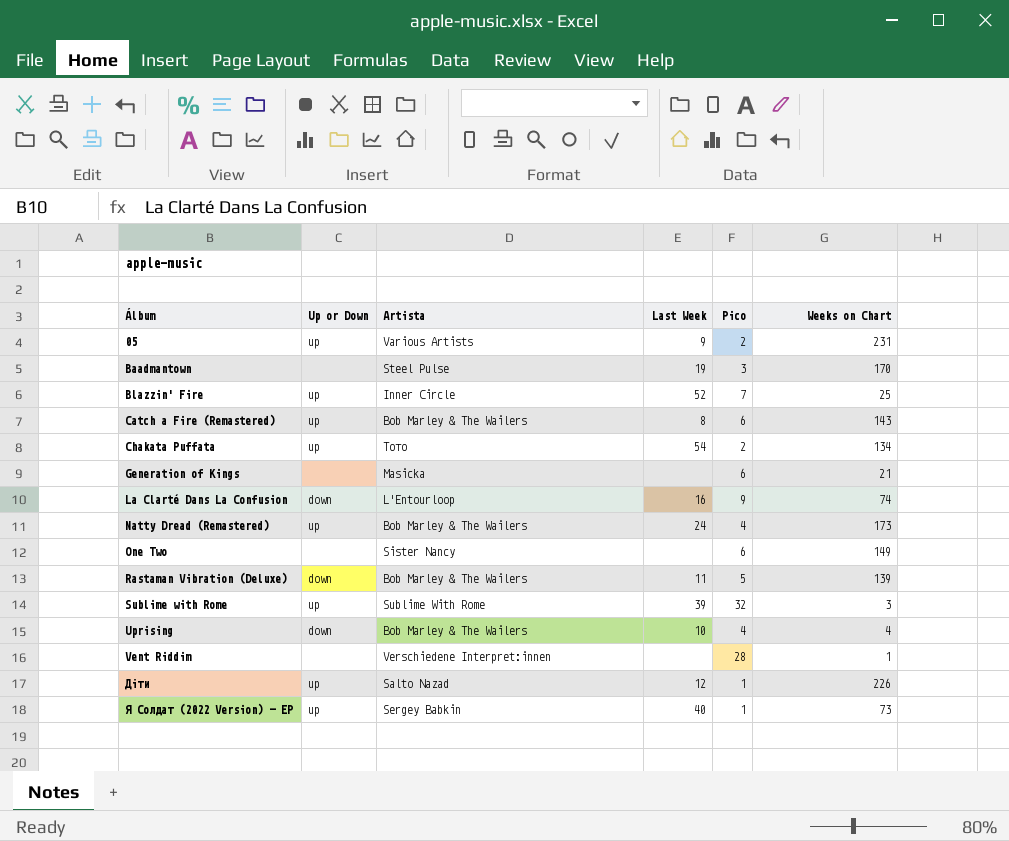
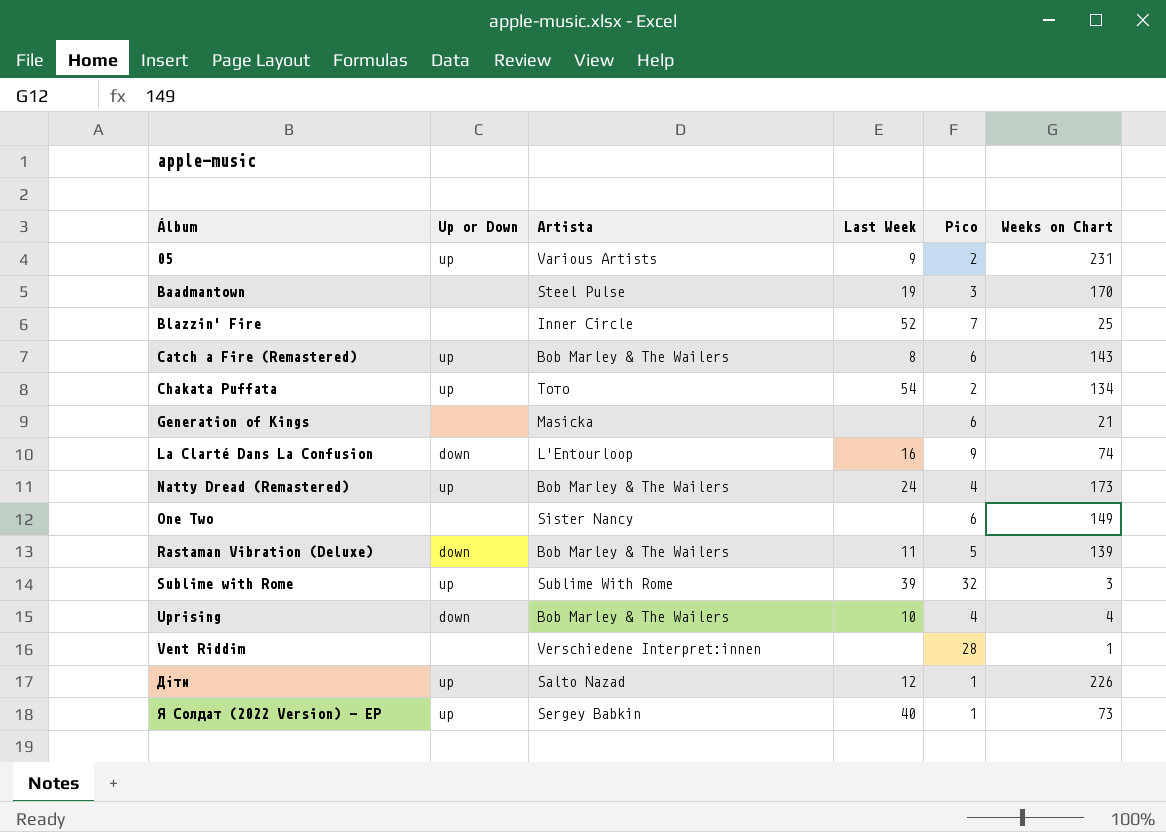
Blazzin' Fire | Up or Down: up -> none

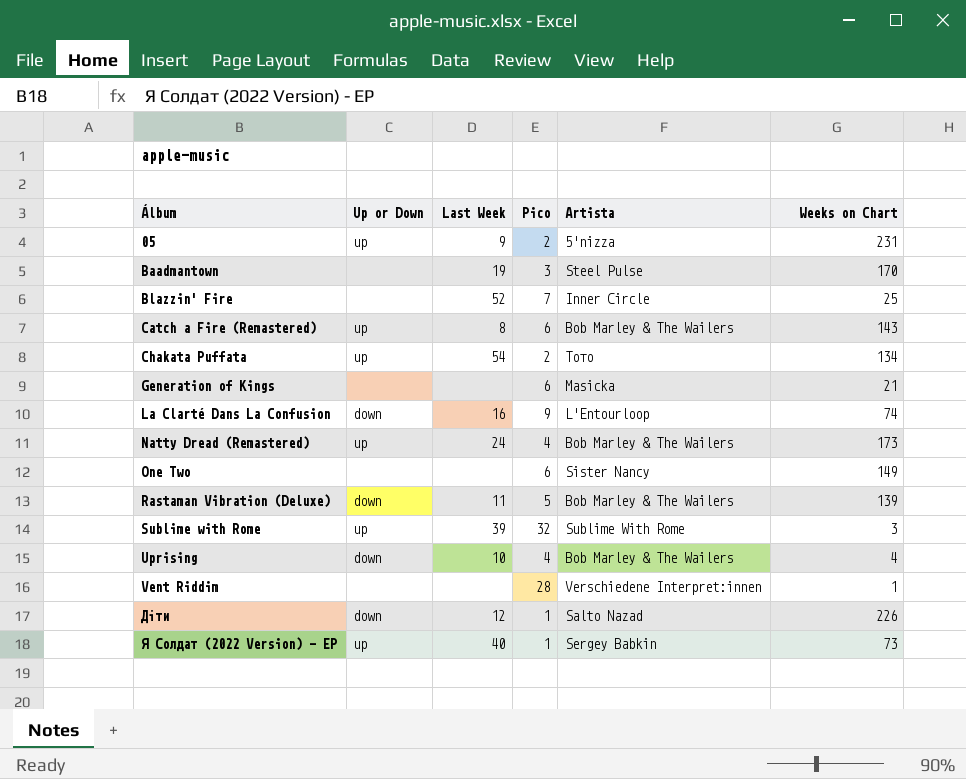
column Artista | position: 3 -> 5
05 | Artista: Various Artists -> 5'nizza
Діти | Up or Down: up -> down

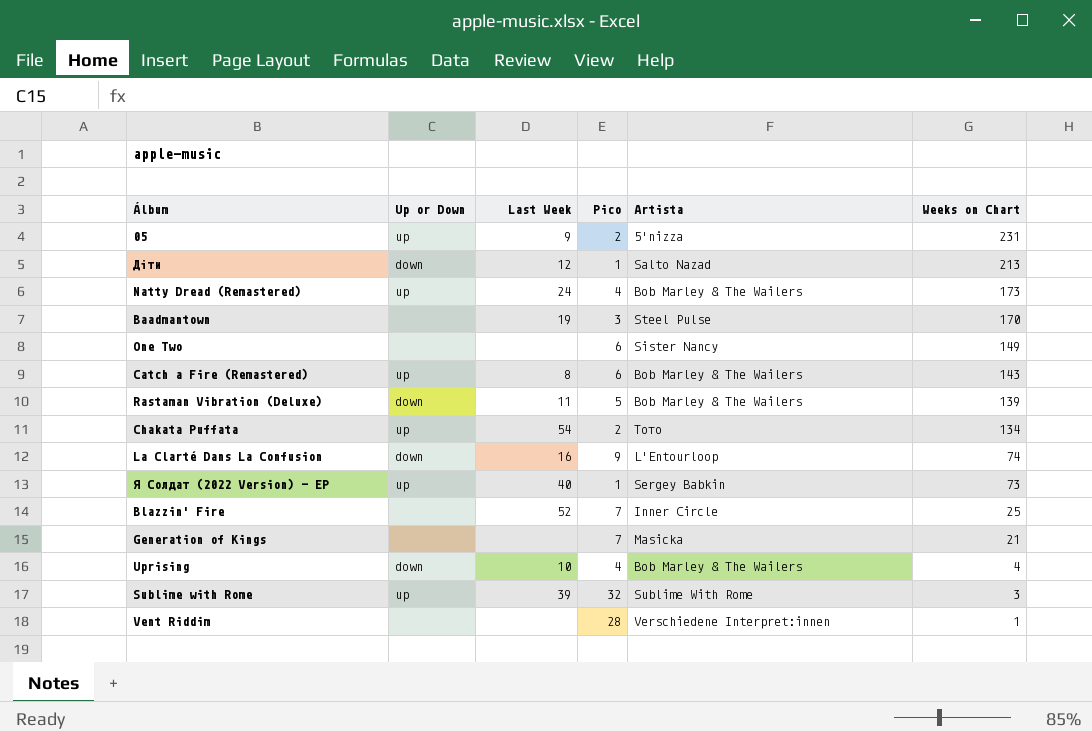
row order: Álbum ascending -> Weeks on Chart descending
Діти | Weeks on Chart: 226 -> 213
Generation of Kings | Pico: 6 -> 7

